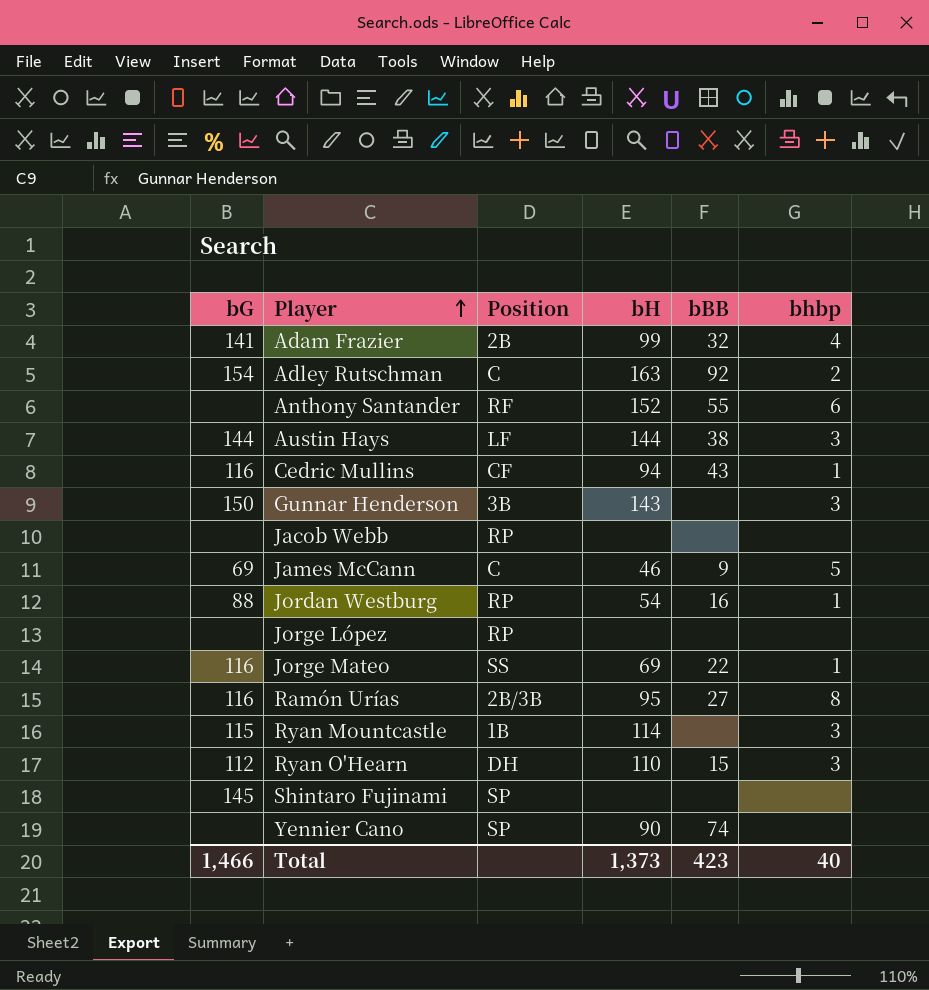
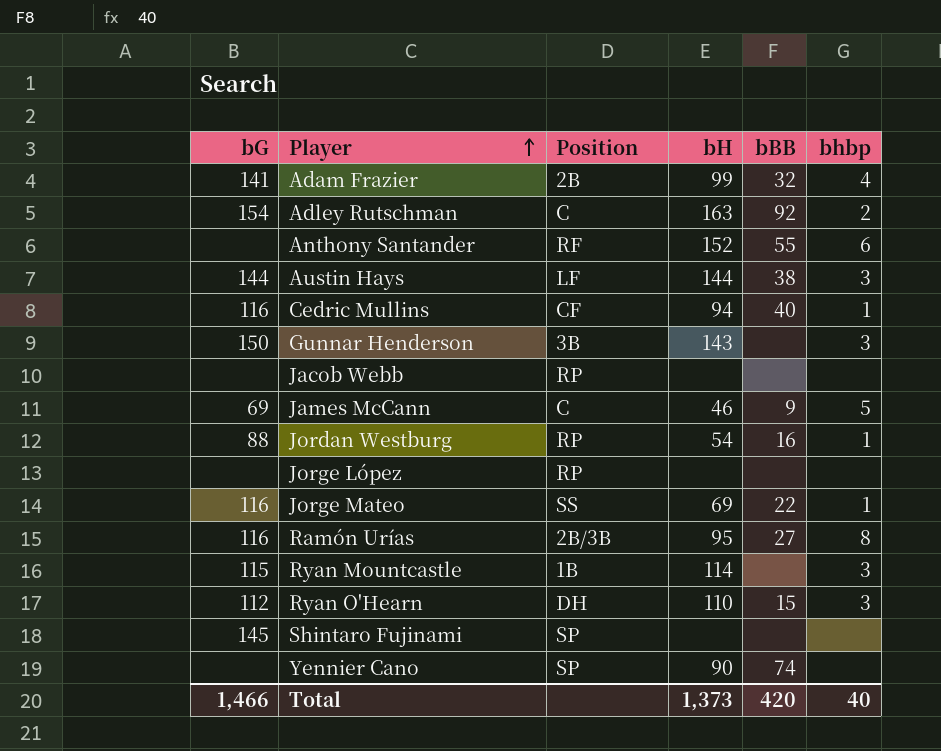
Cedric Mullins | bBB: 43 -> 40
Total | bBB: 423 -> 420

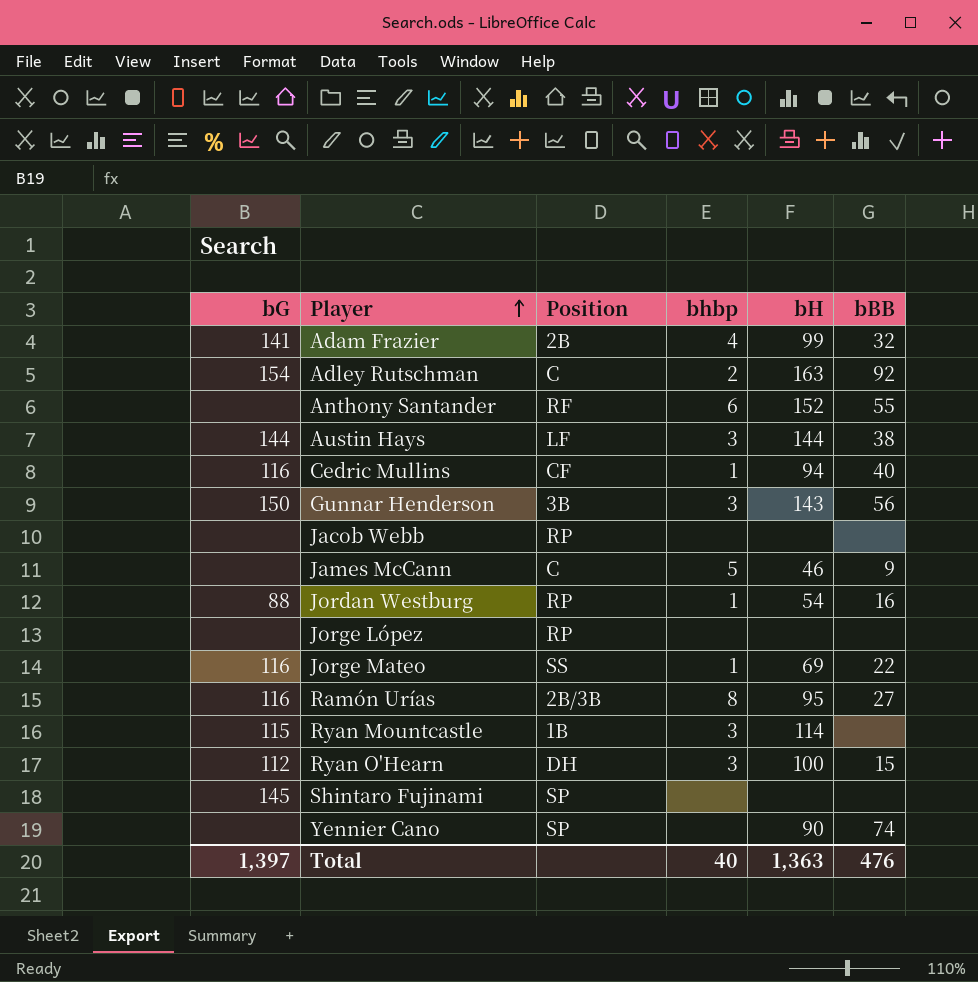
column bhbp | position: 6 -> 4
Gunnar Henderson | bBB: none -> 56
James McCann | bG: 69 -> none
Ryan O'Hearn | bH: 110 -> 100
Total | bG: 1,466 -> 1,397
Total | bH: 1,373 -> 1,363
Total | bBB: 420 -> 476

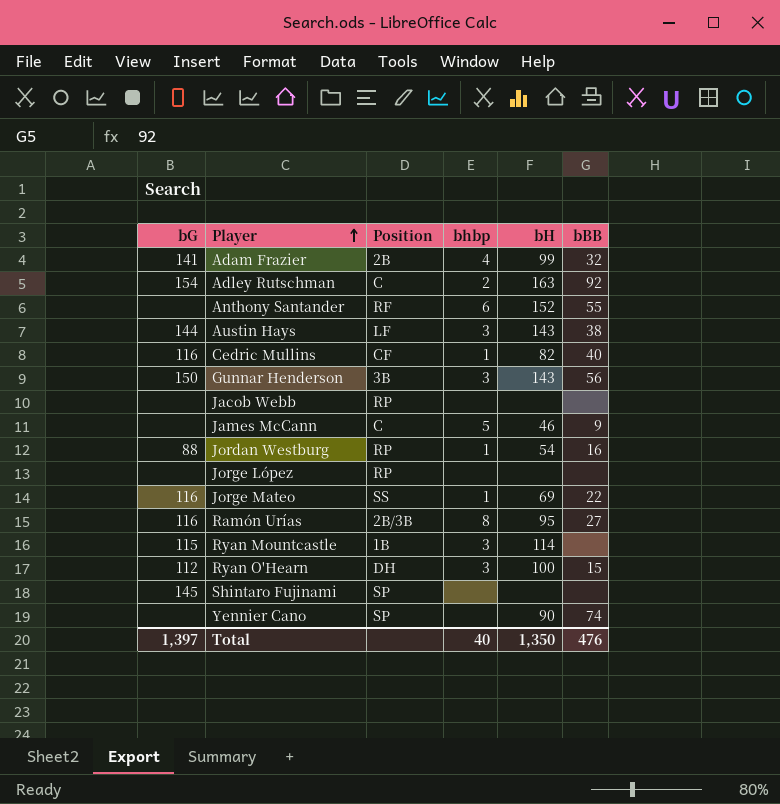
Austin Hays | bH: 144 -> 143
Cedric Mullins | bH: 94 -> 82
Total | bH: 1,363 -> 1,350

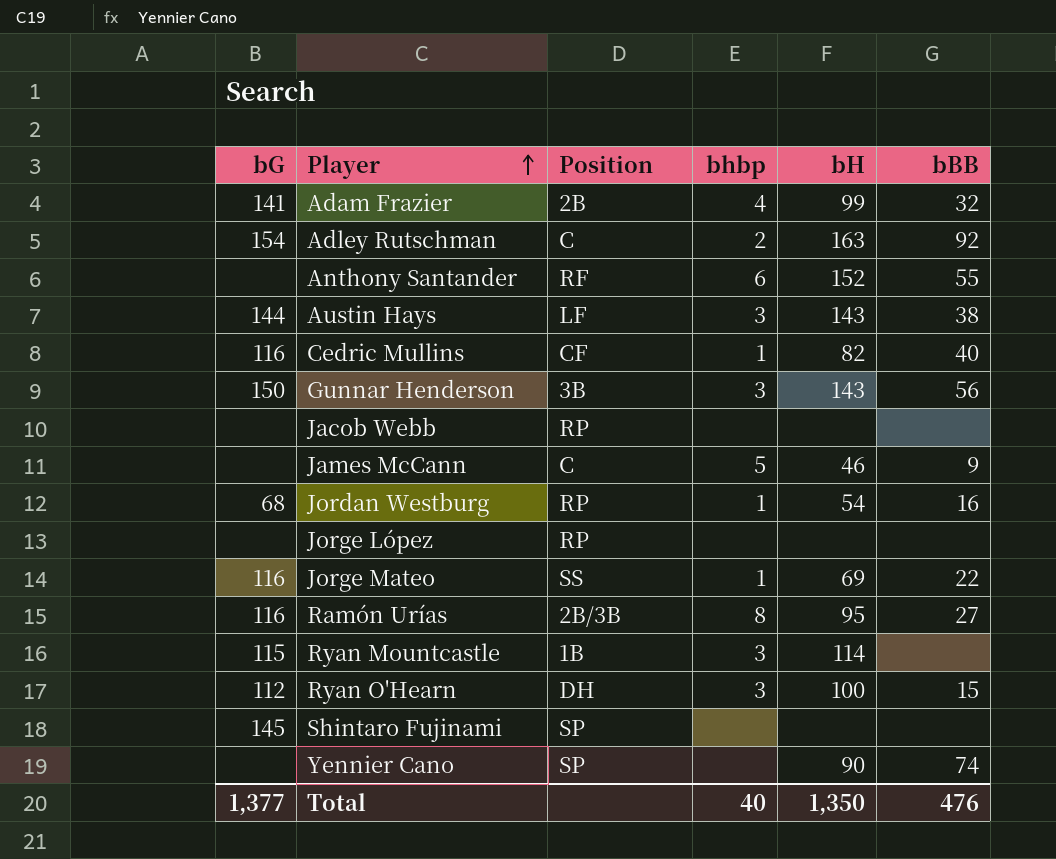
Jordan Westburg | bG: 88 -> 68
Total | bG: 1,397 -> 1,377

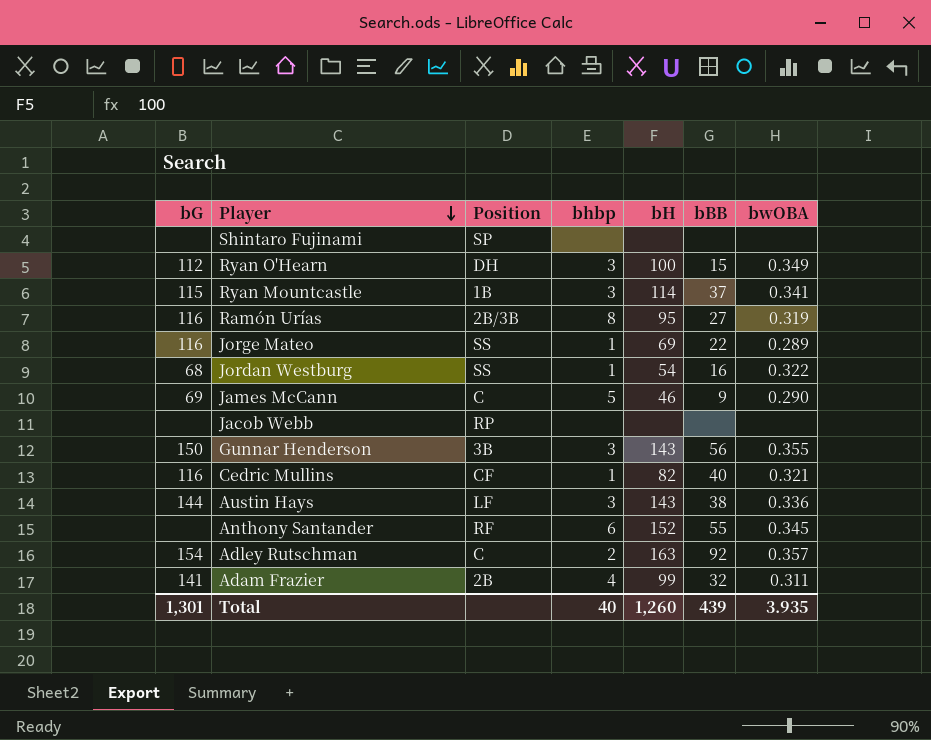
row order: Player ascending -> Player descending
column bwOBA | position: none -> 7
row Jorge López: none | RP | none | none | none -> none
row Yennier Cano: none | SP | none | 90 | 74 -> none
Shintaro Fujinami | bG: 145 -> none
Ryan Mountcastle | bBB: none -> 37
Jordan Westburg | Position: RP -> SS
James McCann | bG: none -> 69
Total | bG: 1,377 -> 1,301
Total | bH: 1,350 -> 1,260
Total | bBB: 476 -> 439

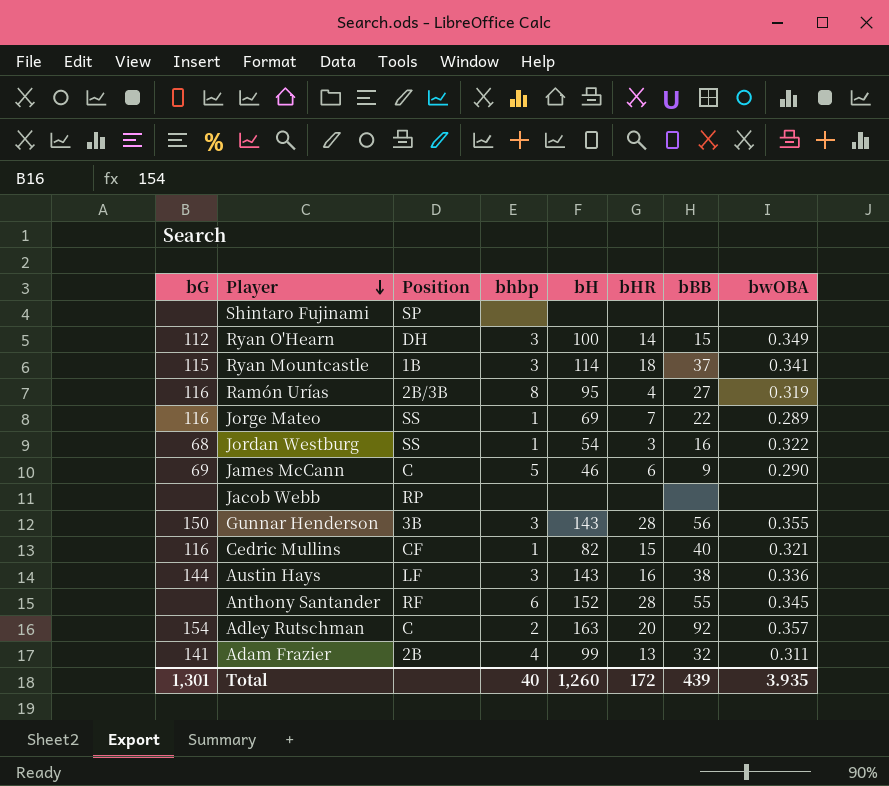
column bHR | position: none -> 6

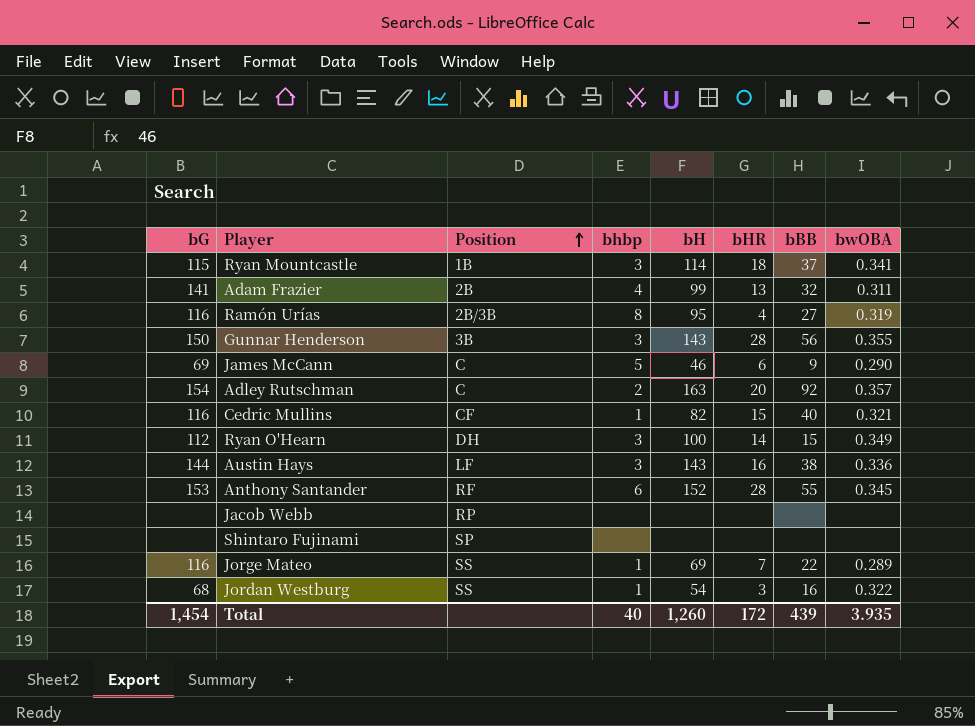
row order: Player descending -> Position ascending
Anthony Santander | bG: none -> 153
Total | bG: 1,301 -> 1,454

